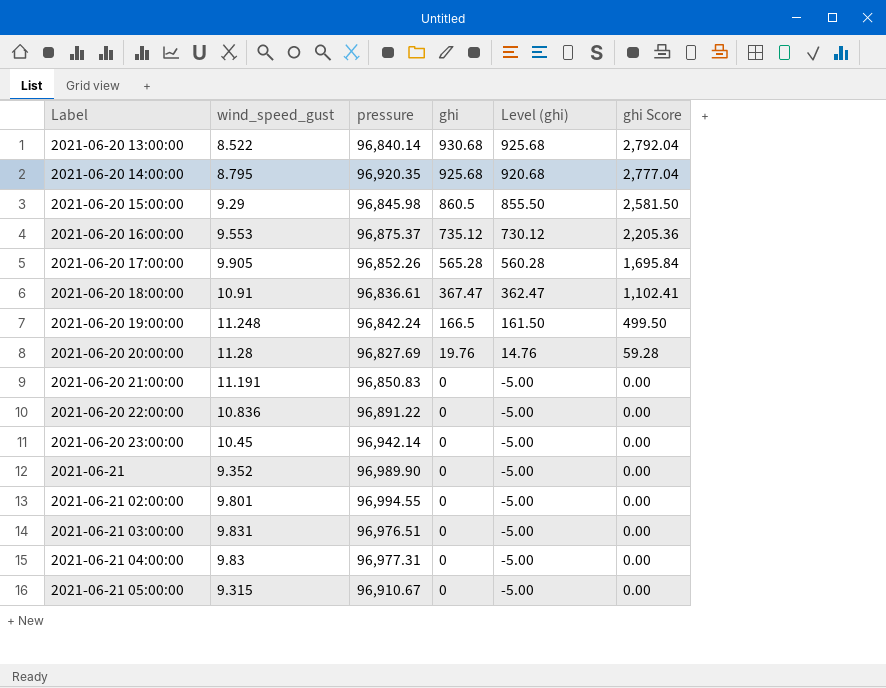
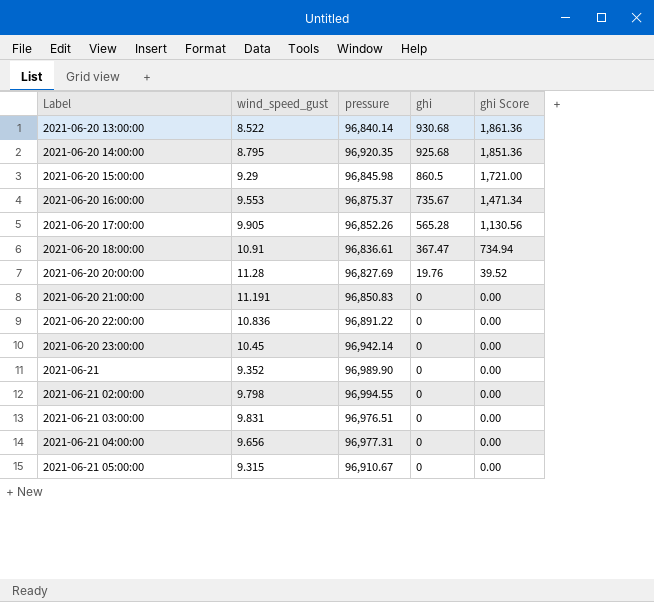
column Level (ghi) | formula: [ghi] - 5 -> none
column ghi Score | formula: [ghi] * 3 -> [ghi] * 2
row 2021-06-20 19:00:00: 11.248 | 96,842.24 | 166.5 | 161.50 | 499.50 -> none
2021-06-20 16:00:00 | ghi: 735.12 -> 735.67
2021-06-21 02:00:00 | wind_speed_gust: 9.801 -> 9.798
2021-06-21 04:00:00 | wind_speed_gust: 9.83 -> 9.656

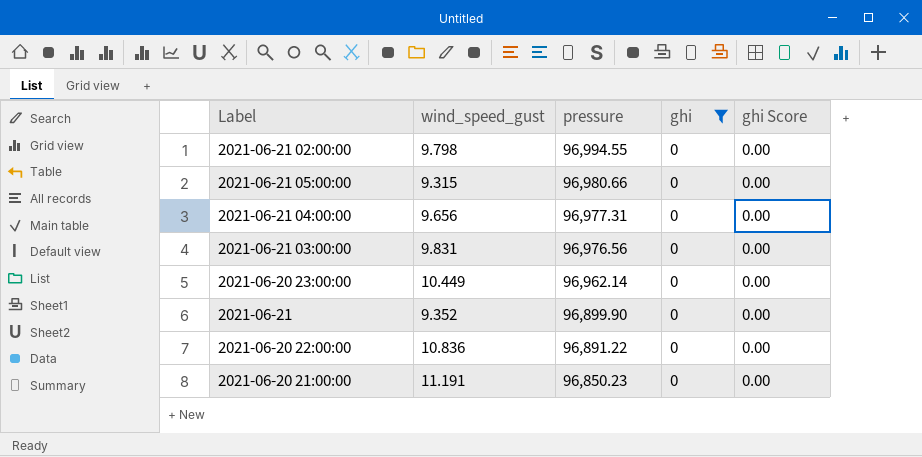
filter: none -> ghi = 0
row order: Label ascending -> pressure descending
2021-06-21 05:00:00 | pressure: 96,910.67 -> 96,980.66
2021-06-21 03:00:00 | pressure: 96,976.51 -> 96,976.56
2021-06-20 23:00:00 | wind_speed_gust: 10.45 -> 10.449
2021-06-20 23:00:00 | pressure: 96,942.14 -> 96,962.14
2021-06-21 | pressure: 96,989.90 -> 96,899.90
2021-06-20 21:00:00 | pressure: 96,850.83 -> 96,850.23

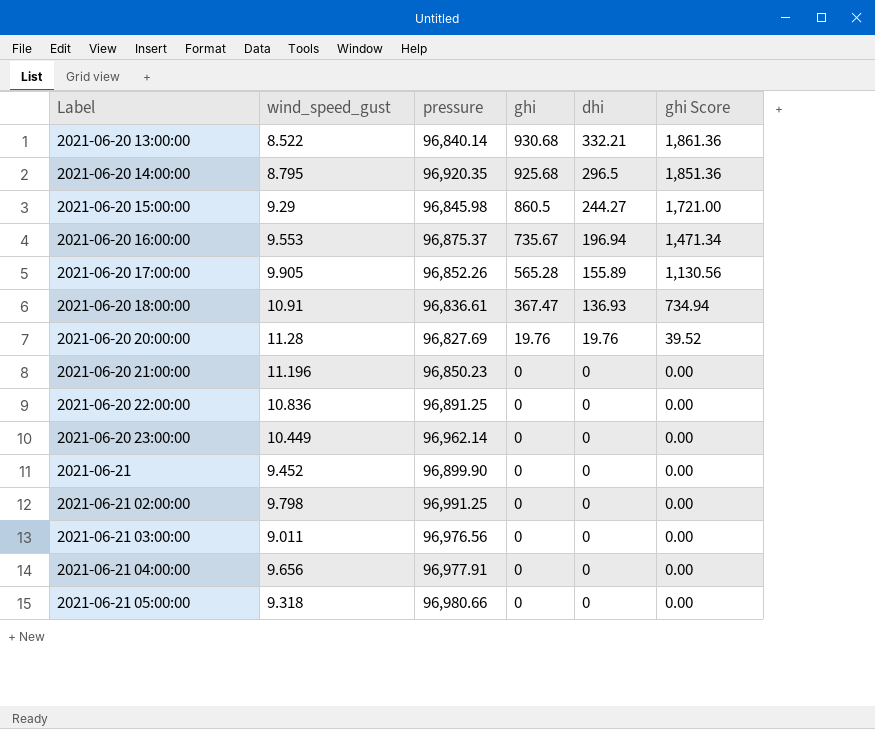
filter: ghi = 0 -> none
row order: pressure descending -> Label ascending
column dhi | position: none -> 5
2021-06-20 21:00:00 | wind_speed_gust: 11.191 -> 11.196
2021-06-20 22:00:00 | pressure: 96,891.22 -> 96,891.25
2021-06-21 | wind_speed_gust: 9.352 -> 9.452
2021-06-21 02:00:00 | pressure: 96,994.55 -> 96,991.25
2021-06-21 03:00:00 | wind_speed_gust: 9.831 -> 9.011
2021-06-21 04:00:00 | pressure: 96,977.31 -> 96,977.91
2021-06-21 05:00:00 | wind_speed_gust: 9.315 -> 9.318

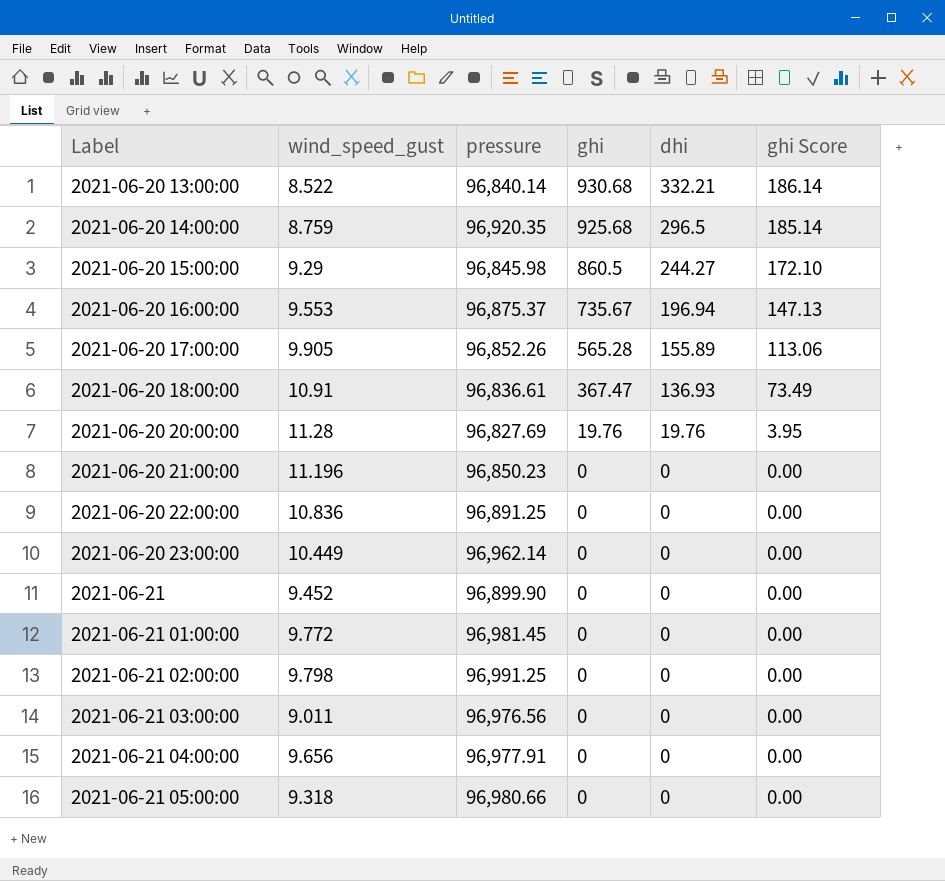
column ghi Score | formula: [ghi] * 2 -> [ghi] * 0.2
2021-06-20 14:00:00 | wind_speed_gust: 8.795 -> 8.759
row 2021-06-21 01:00:00: none -> 9.772 | 96,981.45 | 0 | 0 | 0.00

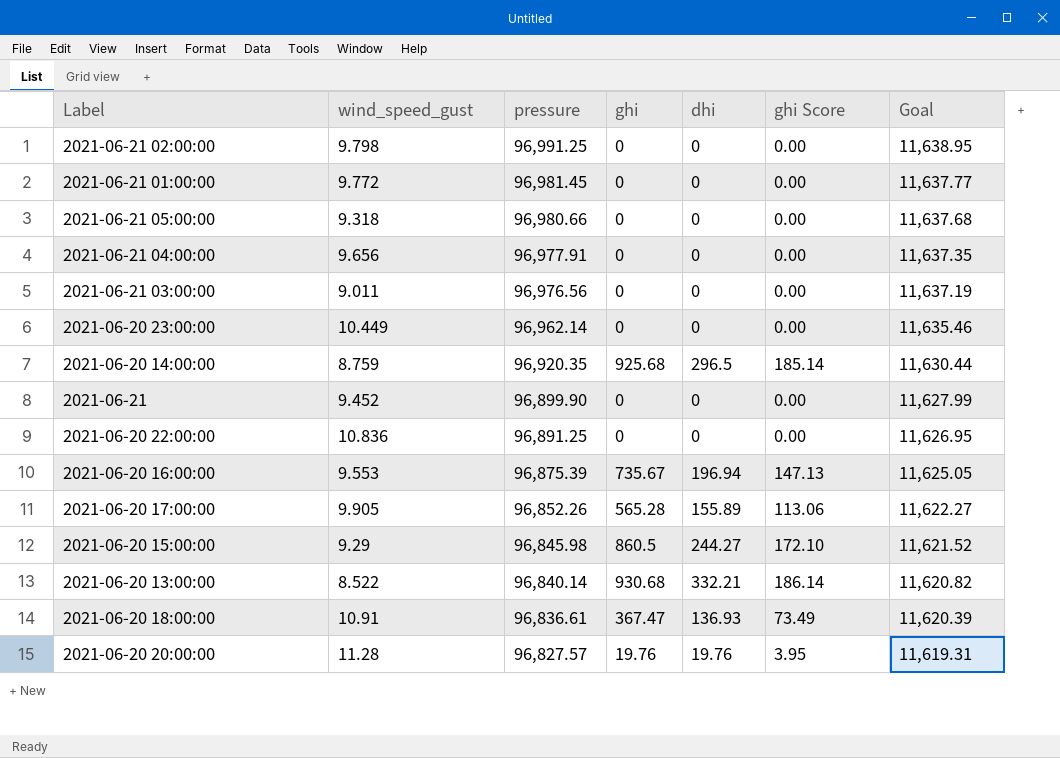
row order: Label ascending -> pressure descending
column Goal | formula: none -> [pressure] * 0.12
row 2021-06-20 21:00:00: 11.196 | 96,850.23 | 0 | 0 | 0.00 -> none
2021-06-20 16:00:00 | pressure: 96,875.37 -> 96,875.39
2021-06-20 20:00:00 | pressure: 96,827.69 -> 96,827.57

